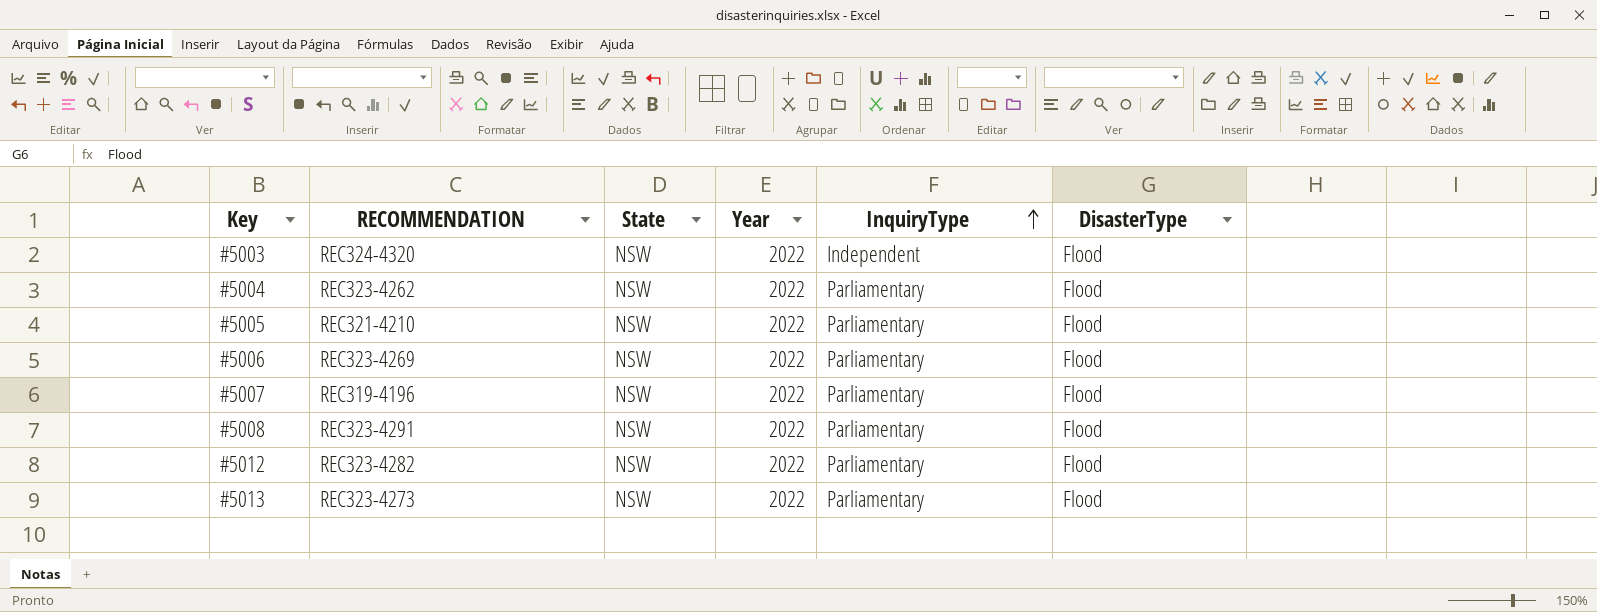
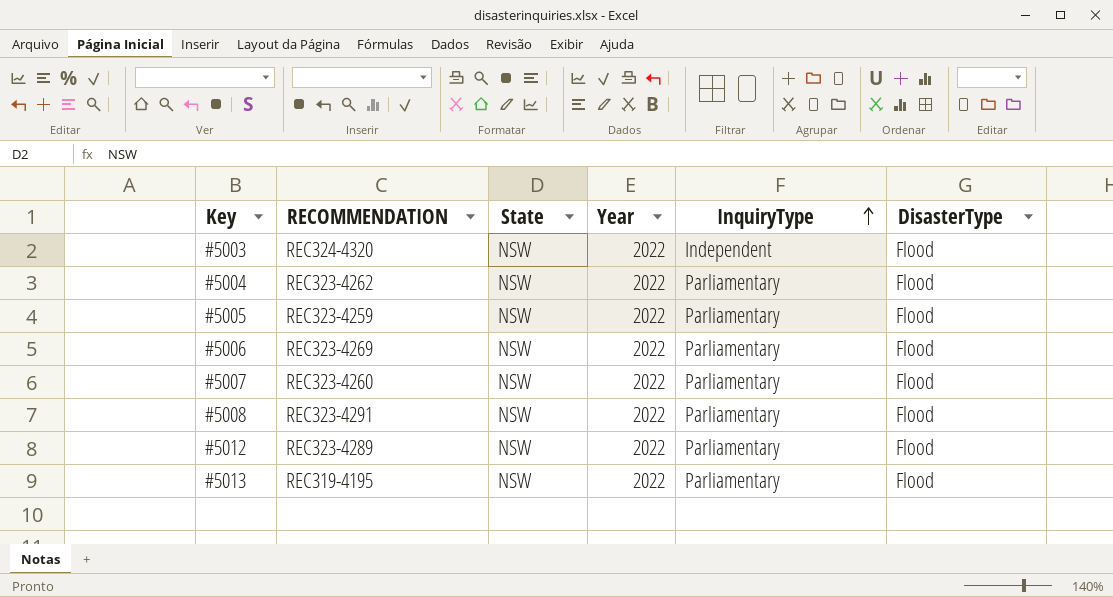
#5005 | RECOMMENDATION: REC321-4210 -> REC323-4259
#5007 | RECOMMENDATION: REC319-4196 -> REC323-4260
#5012 | RECOMMENDATION: REC323-4282 -> REC323-4289
#5013 | RECOMMENDATION: REC323-4273 -> REC319-4195

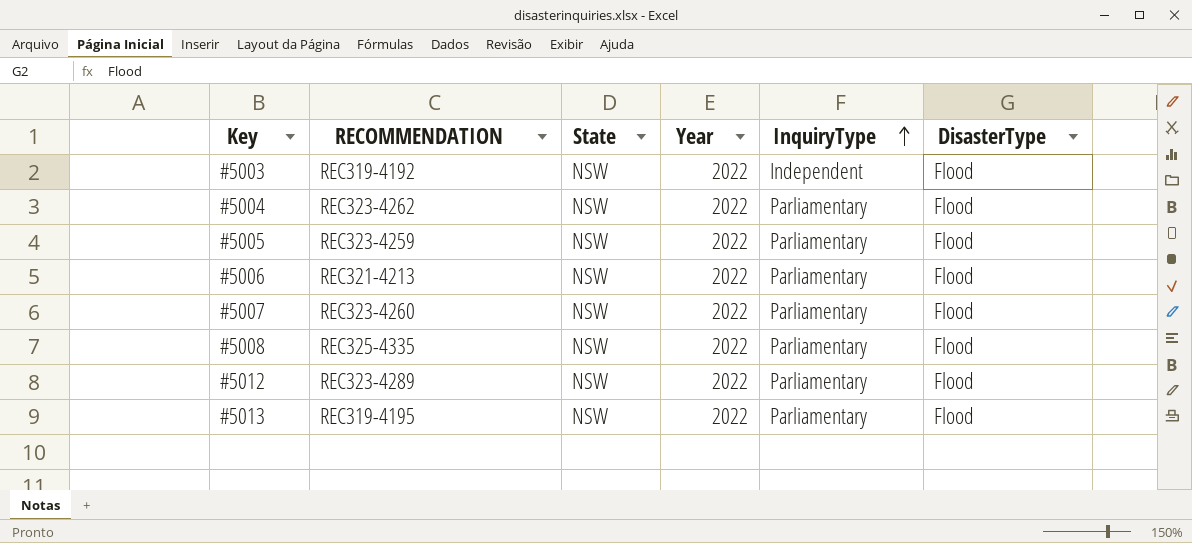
#5003 | RECOMMENDATION: REC324-4320 -> REC319-4192
#5006 | RECOMMENDATION: REC323-4269 -> REC321-4213
#5008 | RECOMMENDATION: REC323-4291 -> REC325-4335

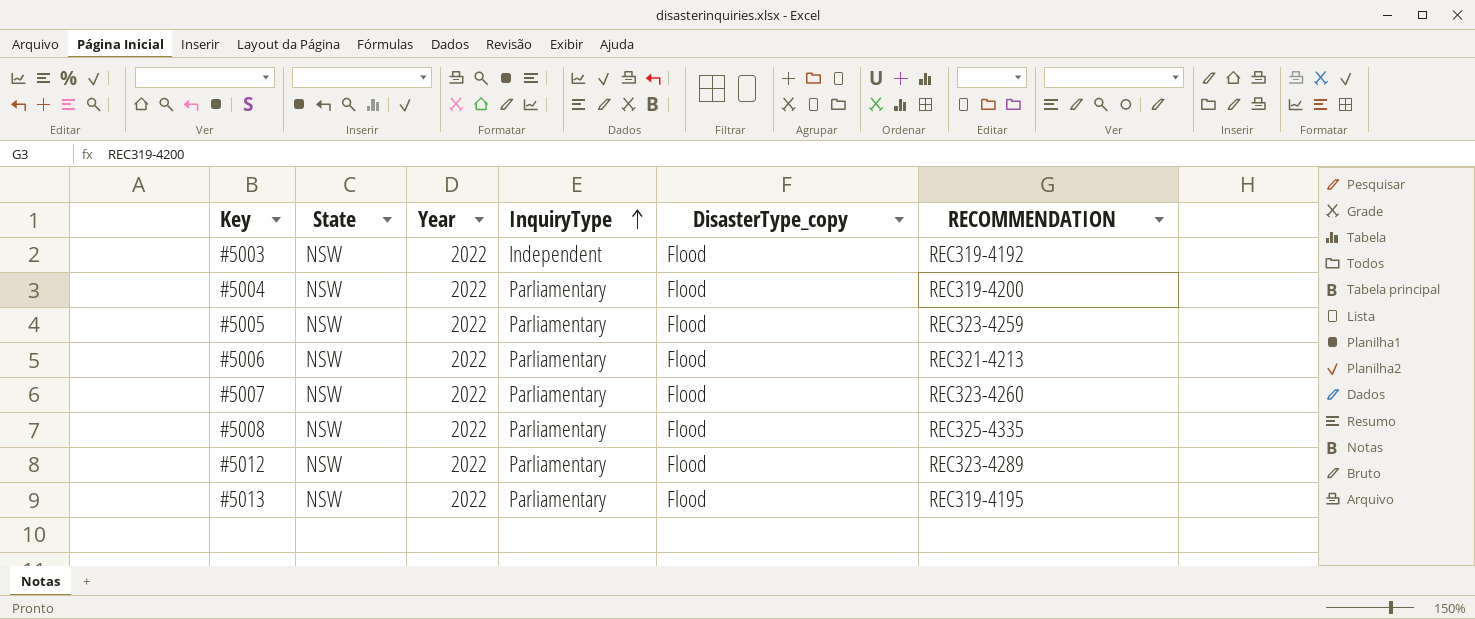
column name: DisasterType -> DisasterType_copy
column RECOMMENDATION | position: 2 -> 6
#5004 | RECOMMENDATION: REC323-4262 -> REC319-4200

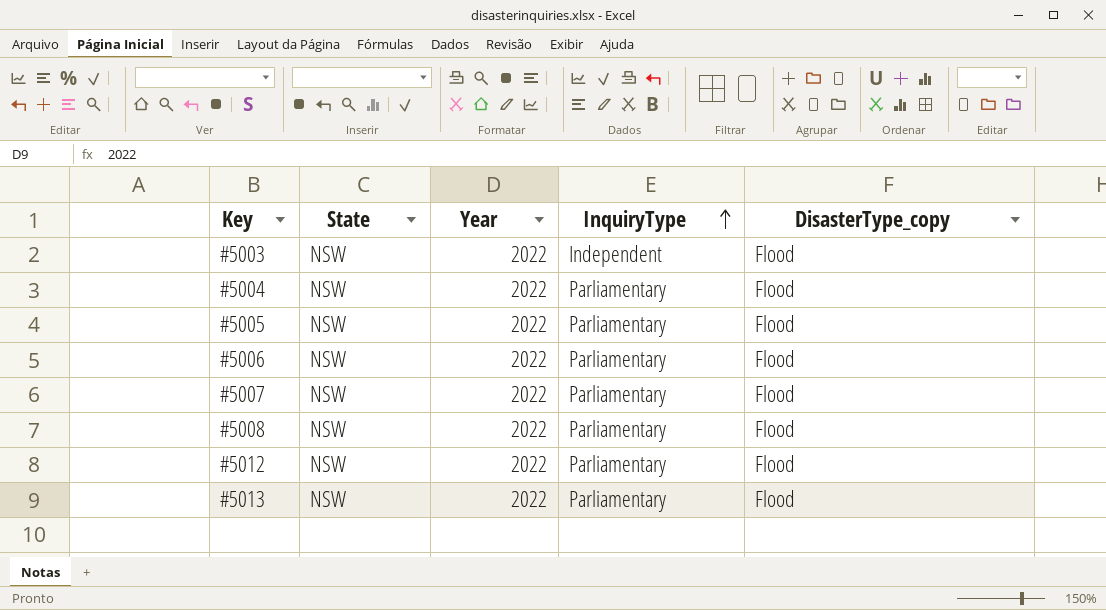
column RECOMMENDATION | position: 6 -> none

